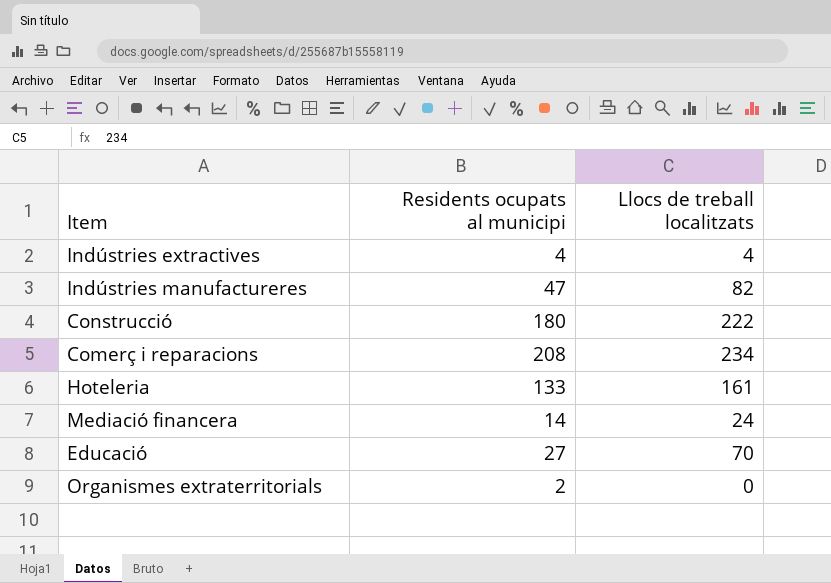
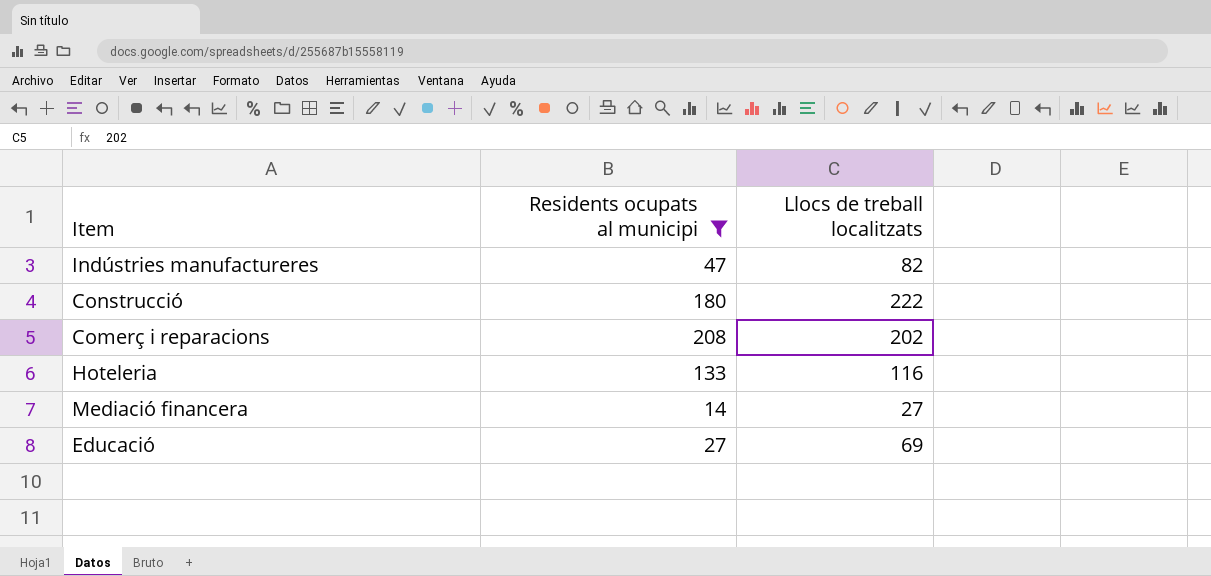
filter: none -> Residents ocupats al municipi >= 14
Comerç i reparacions | Llocs de treball localitzats: 234 -> 202
Hoteleria | Llocs de treball localitzats: 161 -> 116
Mediació financera | Llocs de treball localitzats: 24 -> 27
Educació | Llocs de treball localitzats: 70 -> 69

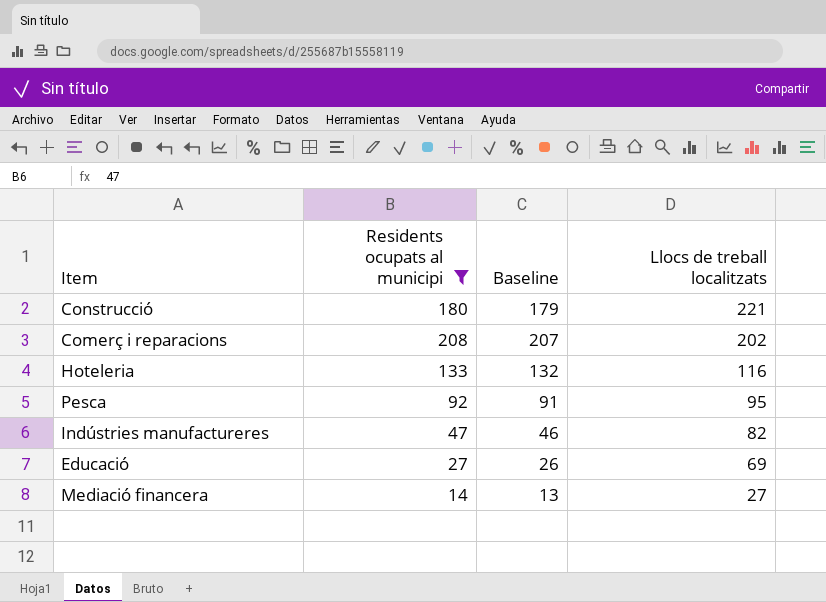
row order: none -> Llocs de treball localitzats descending
column Baseline | formula: none -> [Residents ocupats al municipi] - 1
Construcció | Llocs de treball localitzats: 222 -> 221
row Pesca: none -> 92 | 91 | 95

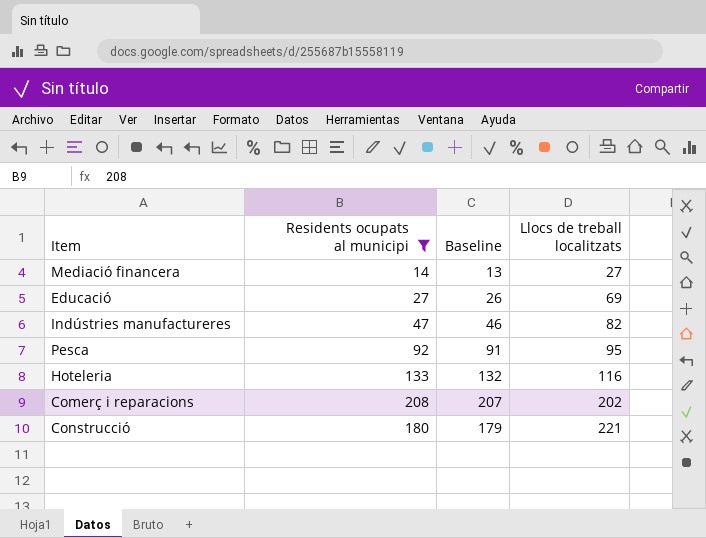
row order: Llocs de treball localitzats descending -> Llocs de treball localitzats ascending

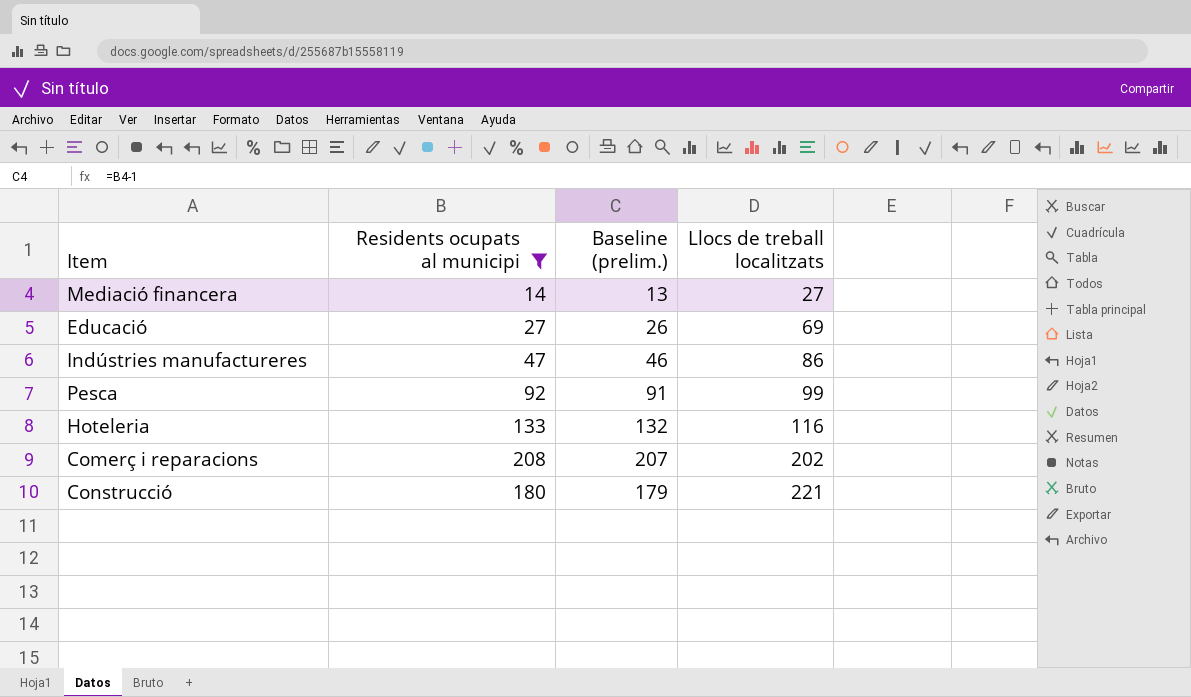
column name: Baseline -> Baseline (prelim.)
Indústries manufactureres | Llocs de treball localitzats: 82 -> 86
Pesca | Llocs de treball localitzats: 95 -> 99

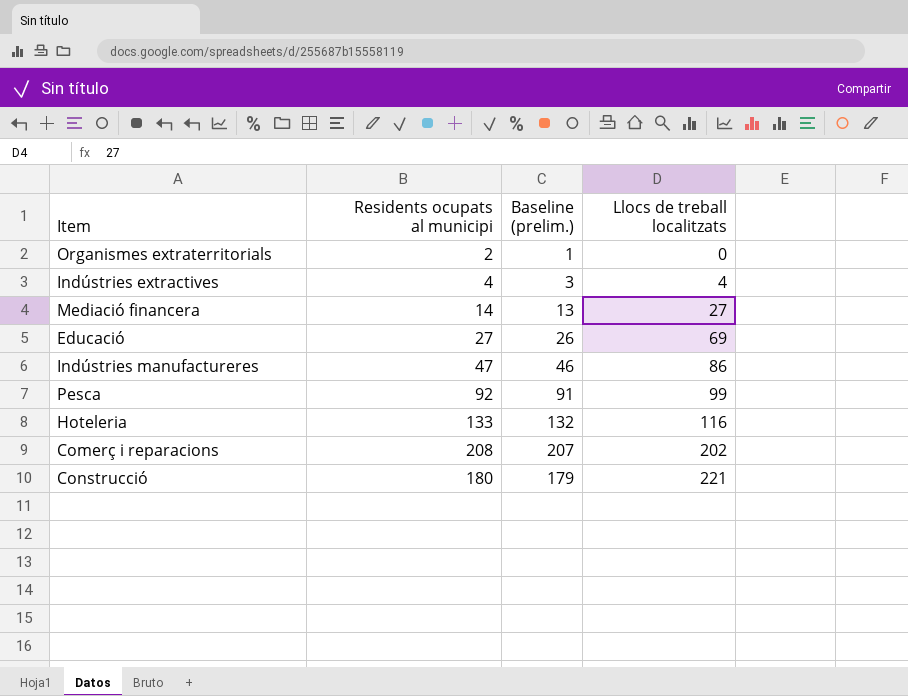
filter: Residents ocupats al municipi >= 14 -> none

